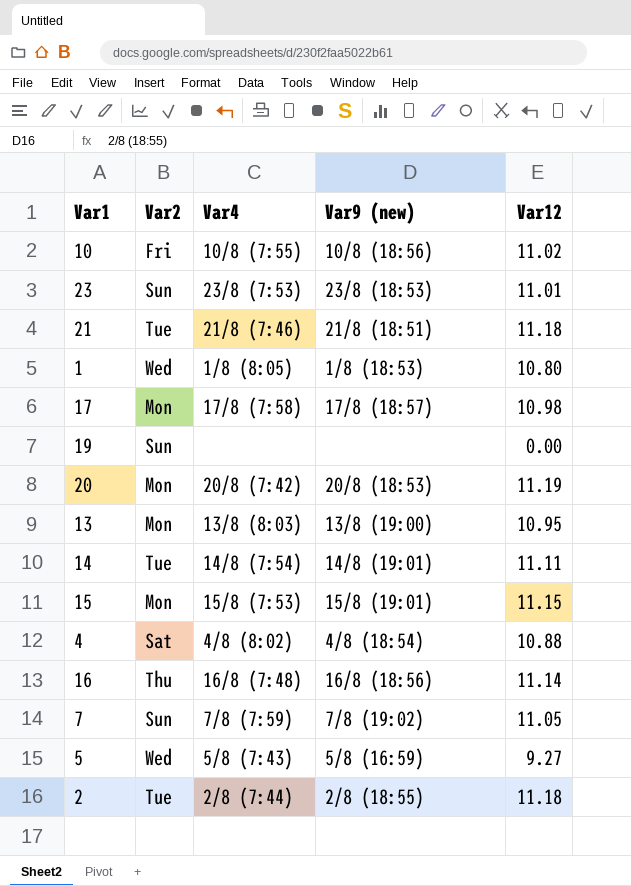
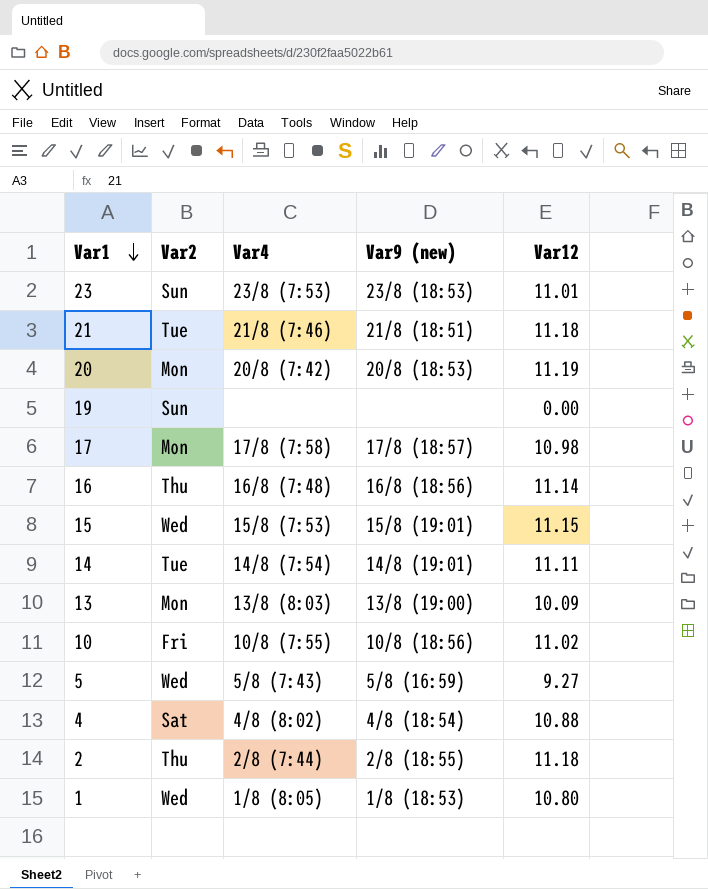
row order: none -> Var1 descending
row 7: Sun | 7/8 (7:59) | 7/8 (19:02) | 11.05 -> none
15 | Var2: Mon -> Wed
13 | Var12: 10.95 -> 10.09
2 | Var2: Tue -> Thu

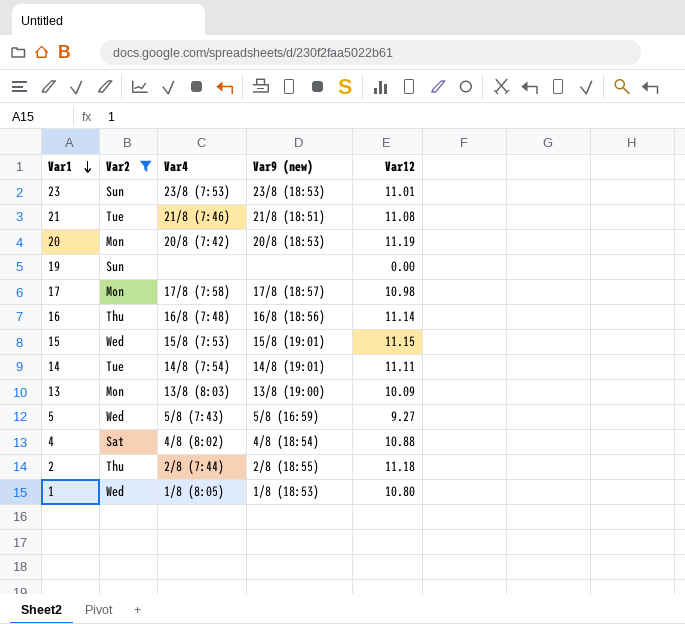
filter: none -> Var2 != Fri
21 | Var12: 11.18 -> 11.08

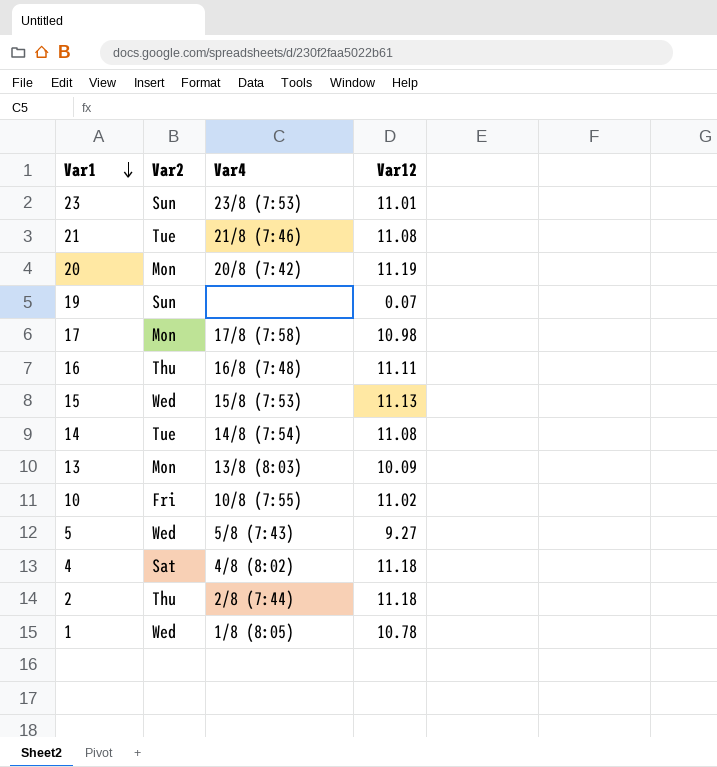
filter: Var2 != Fri -> none
column Var9 (new) | position: 4 -> none
19 | Var12: 0.00 -> 0.07
16 | Var12: 11.14 -> 11.11
15 | Var12: 11.15 -> 11.13
14 | Var12: 11.11 -> 11.08
4 | Var12: 10.88 -> 11.18
1 | Var12: 10.80 -> 10.78

